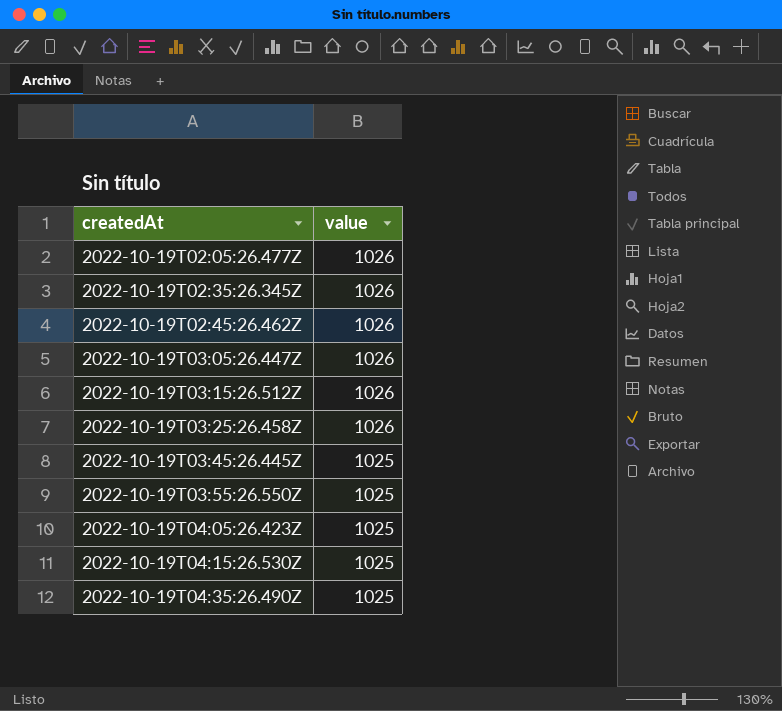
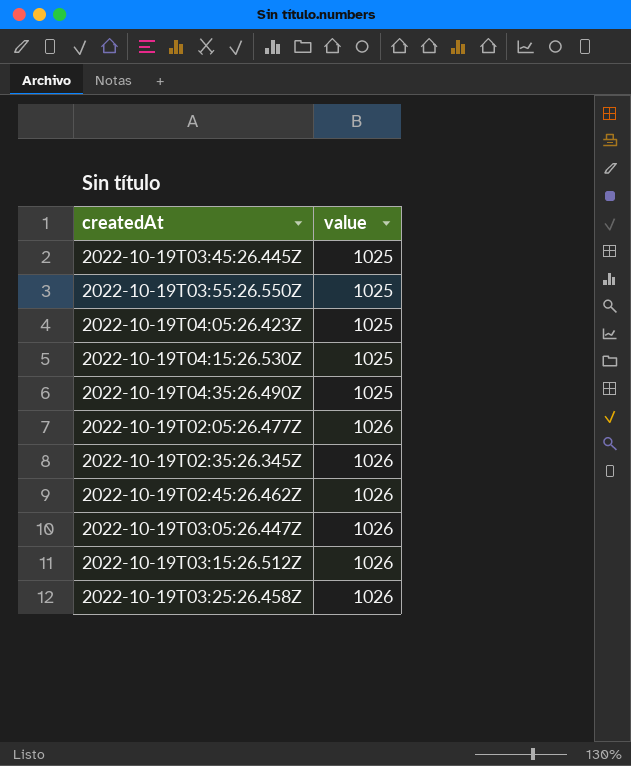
row order: createdAt ascending -> value ascending

